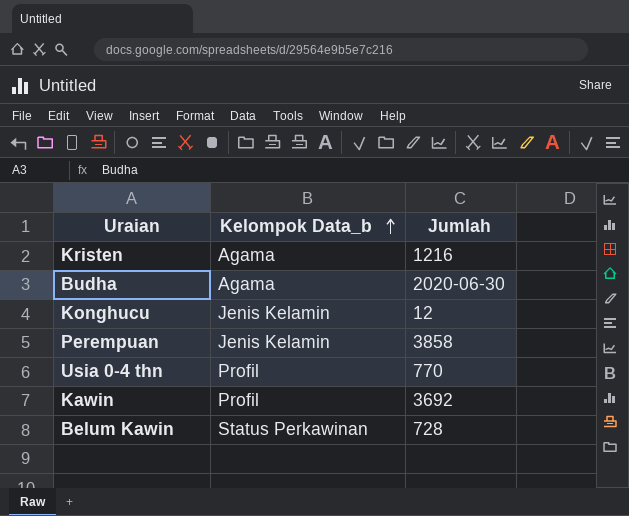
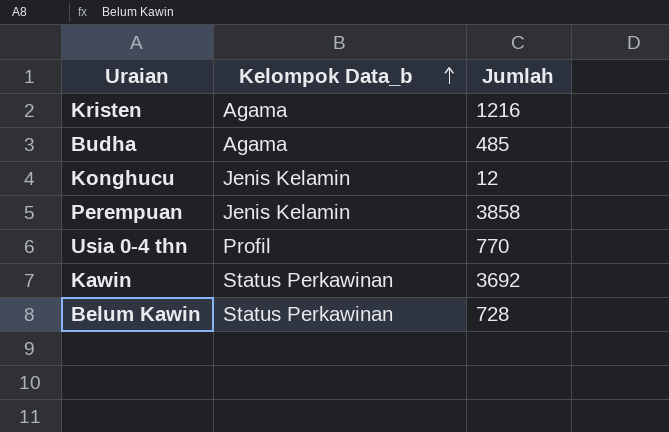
Budha | Jumlah: 2020-06-30 -> 485
Kawin | Kelompok Data_b: Profil -> Status Perkawinan

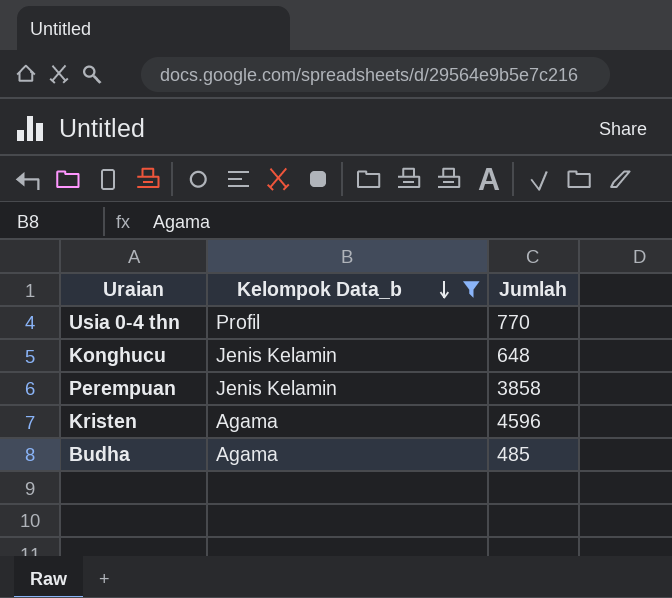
filter: none -> Kelompok Data_b != Status Perkawinan
row order: Kelompok Data_b ascending -> Kelompok Data_b descending
Konghucu | Jumlah: 12 -> 648
Kristen | Jumlah: 1216 -> 4596

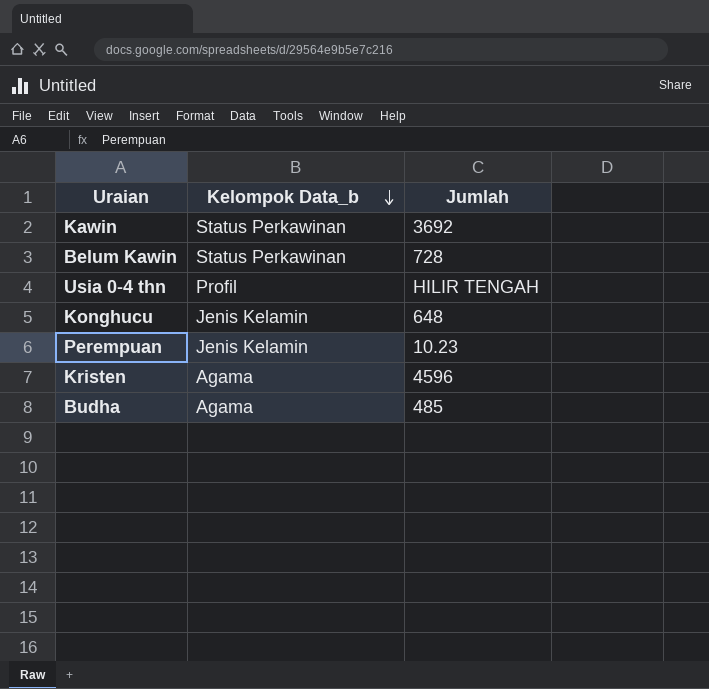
filter: Kelompok Data_b != Status Perkawinan -> none
Usia 0-4 thn | Jumlah: 770 -> HILIR TENGAH
Perempuan | Jumlah: 3858 -> 10.23

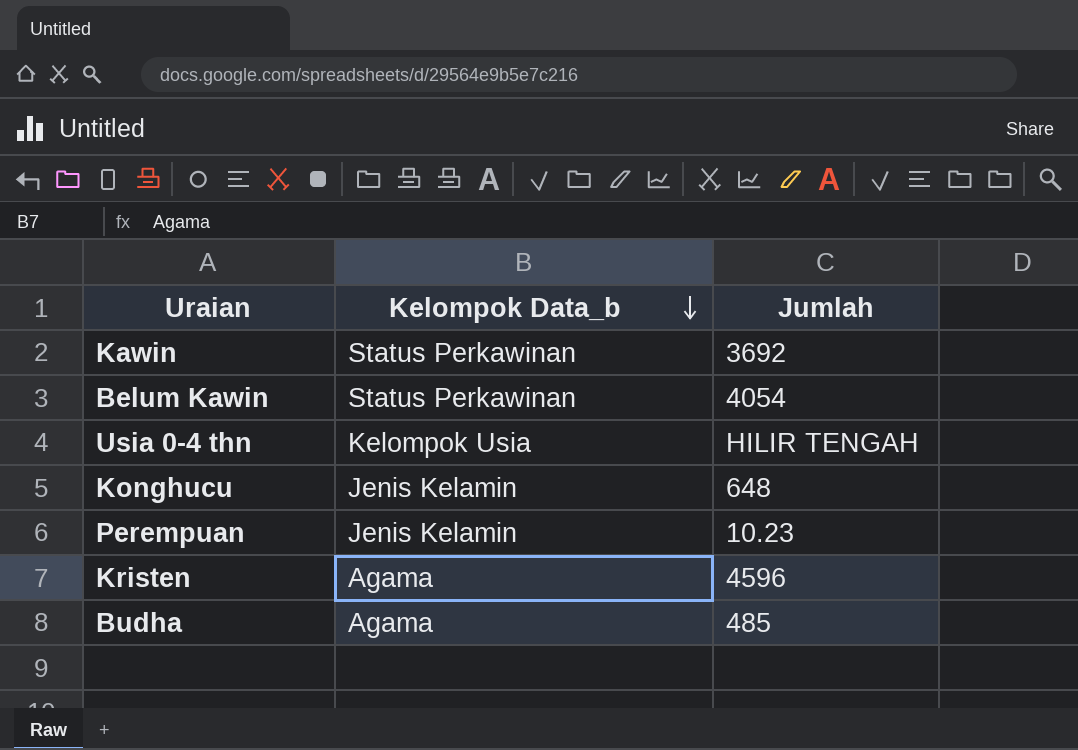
Belum Kawin | Jumlah: 728 -> 4054
Usia 0-4 thn | Kelompok Data_b: Profil -> Kelompok Usia

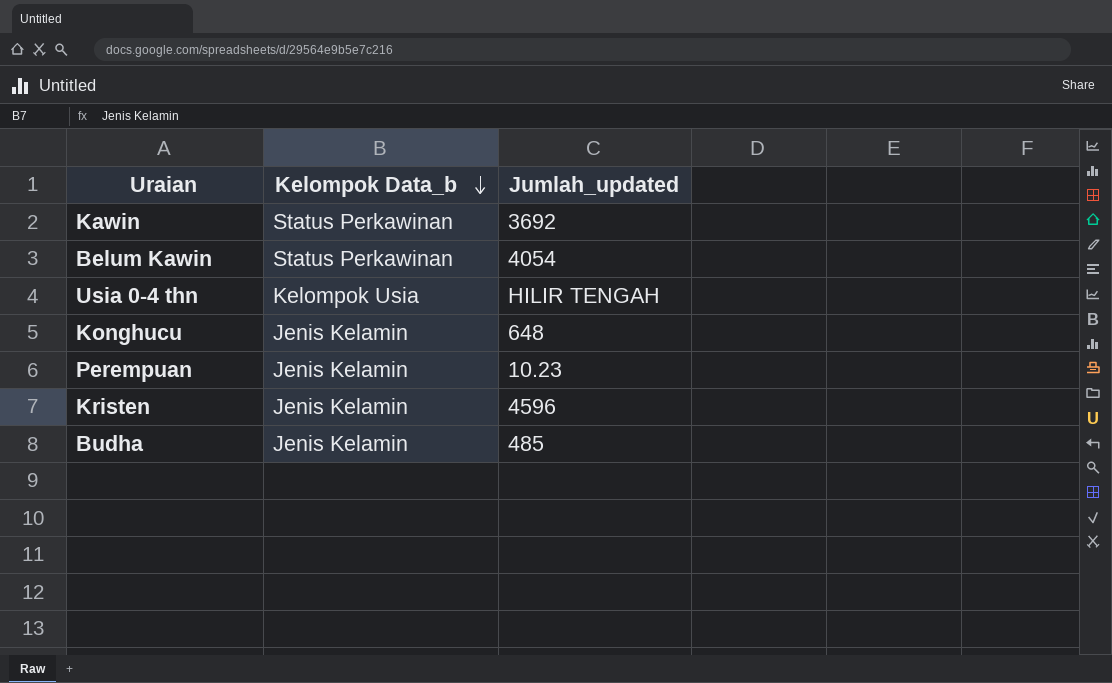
column name: Jumlah -> Jumlah_updated
Kristen | Kelompok Data_b: Agama -> Jenis Kelamin
Budha | Kelompok Data_b: Agama -> Jenis Kelamin

